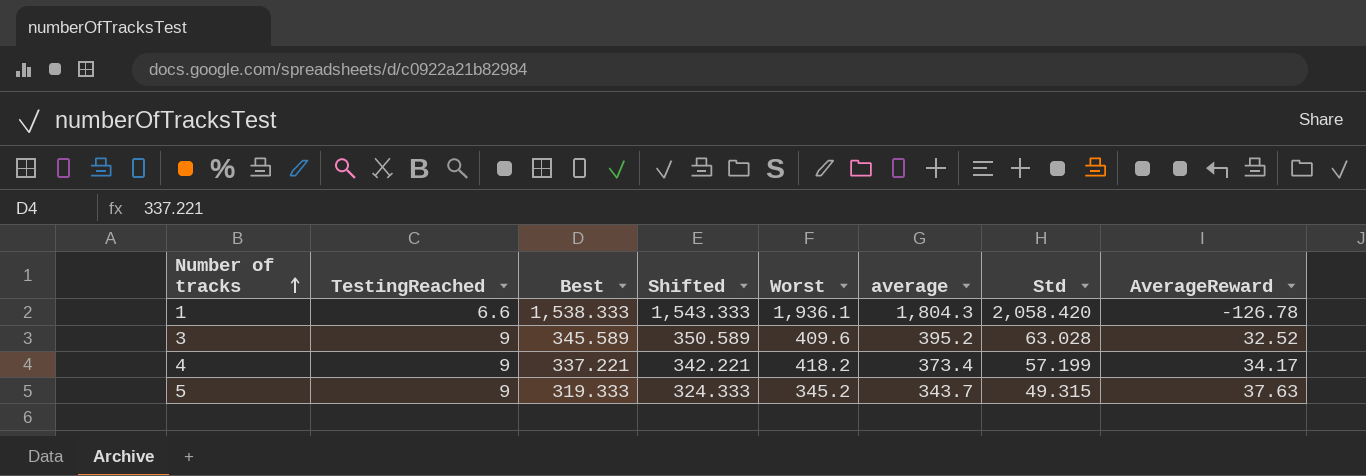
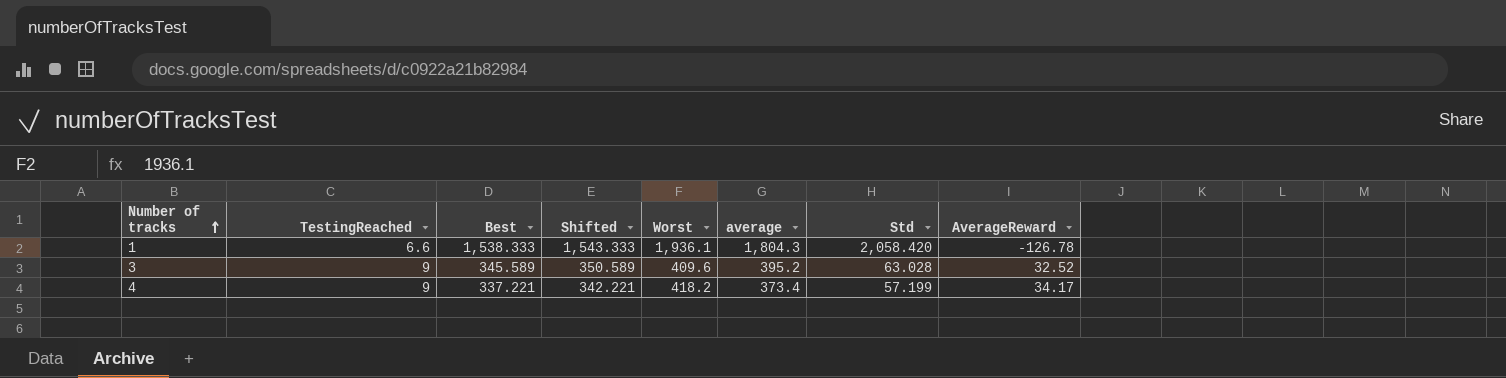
row 5: 9 | 319.333 | 324.333 | 345.2 | 343.7 | 49.315 | 37.63 -> none

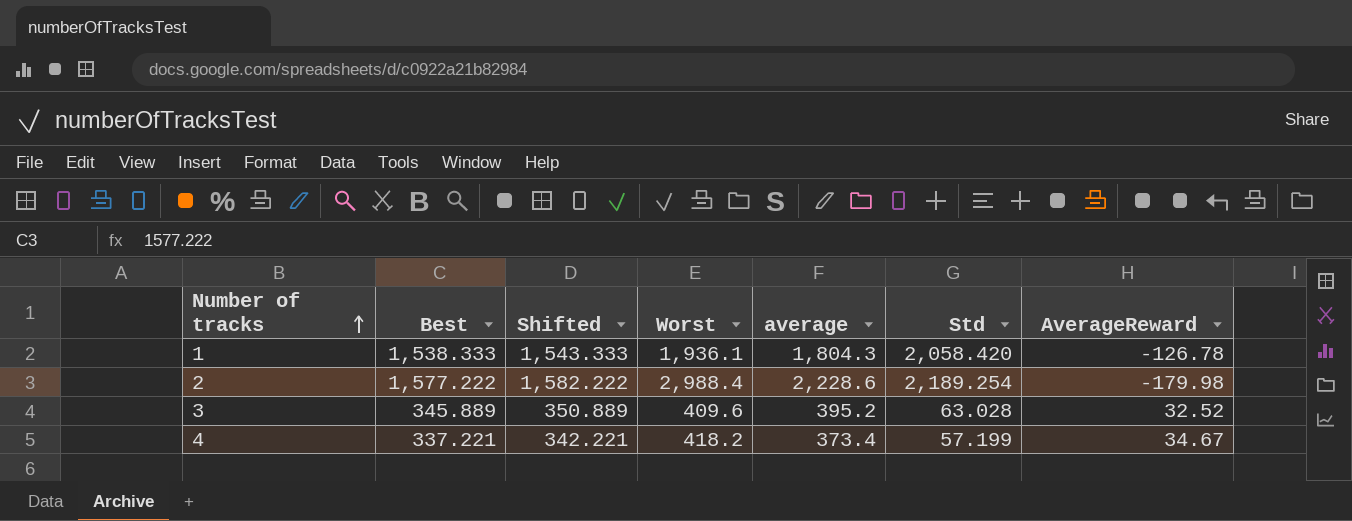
column TestingReached | position: 2 -> none
row 2: none -> 1,577.222 | 1,582.222 | 2,988.4 | 2,228.6 | 2,189.254 | -179.98
3 | Best: 345.589 -> 345.889
3 | Shifted: 350.589 -> 350.889
4 | AverageReward: 34.17 -> 34.67

